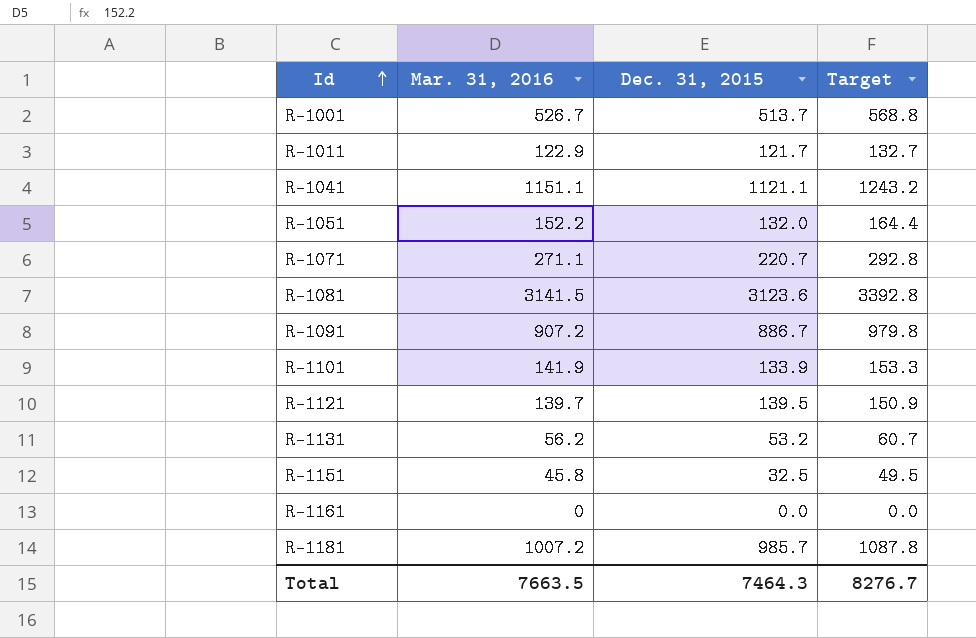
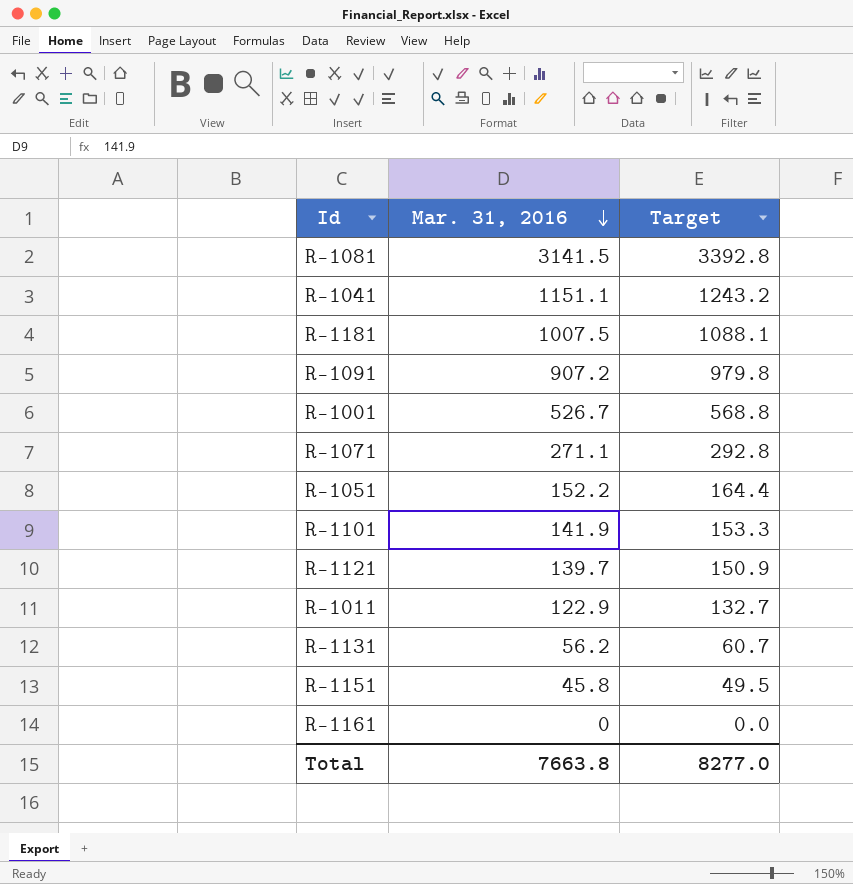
row order: Id ascending -> Mar. 31, 2016 descending
column Dec. 31, 2015 | position: 3 -> none
R-1181 | Mar. 31, 2016: 1007.2 -> 1007.5
R-1181 | Target: 1087.8 -> 1088.1
Total | Mar. 31, 2016: 7663.5 -> 7663.8
Total | Target: 8276.7 -> 8277.0

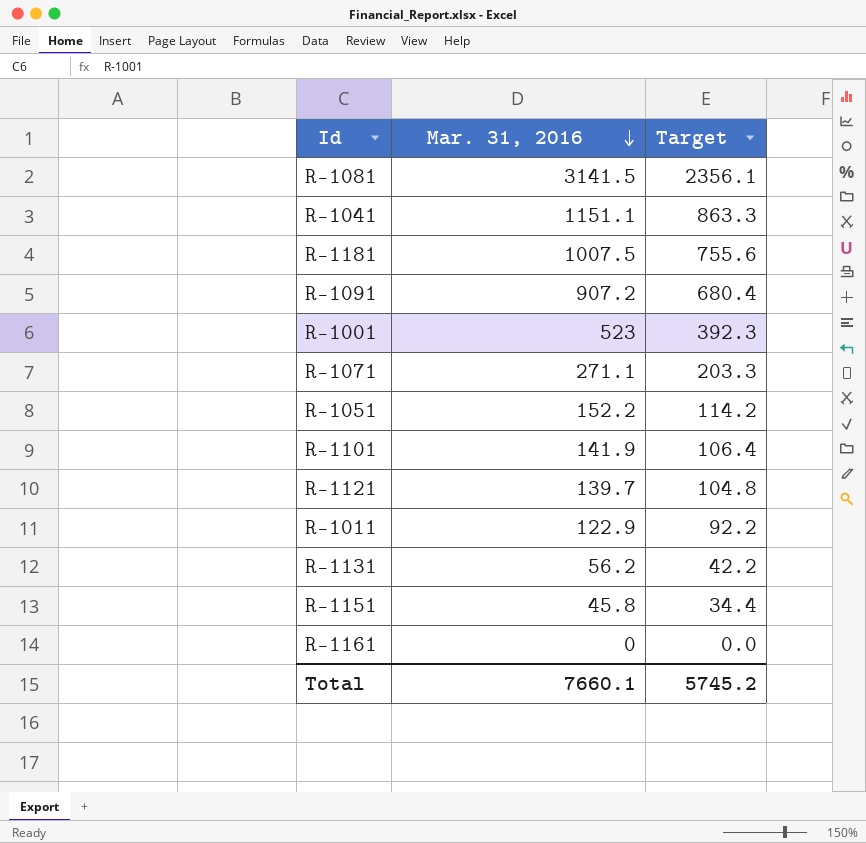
column Target | formula: [Mar. 31, 2016] * 1.08 -> [Mar. 31, 2016] * 0.75
R-1001 | Mar. 31, 2016: 526.7 -> 523
Total | Mar. 31, 2016: 7663.8 -> 7660.1
Total | Target: 8277.0 -> 5745.2

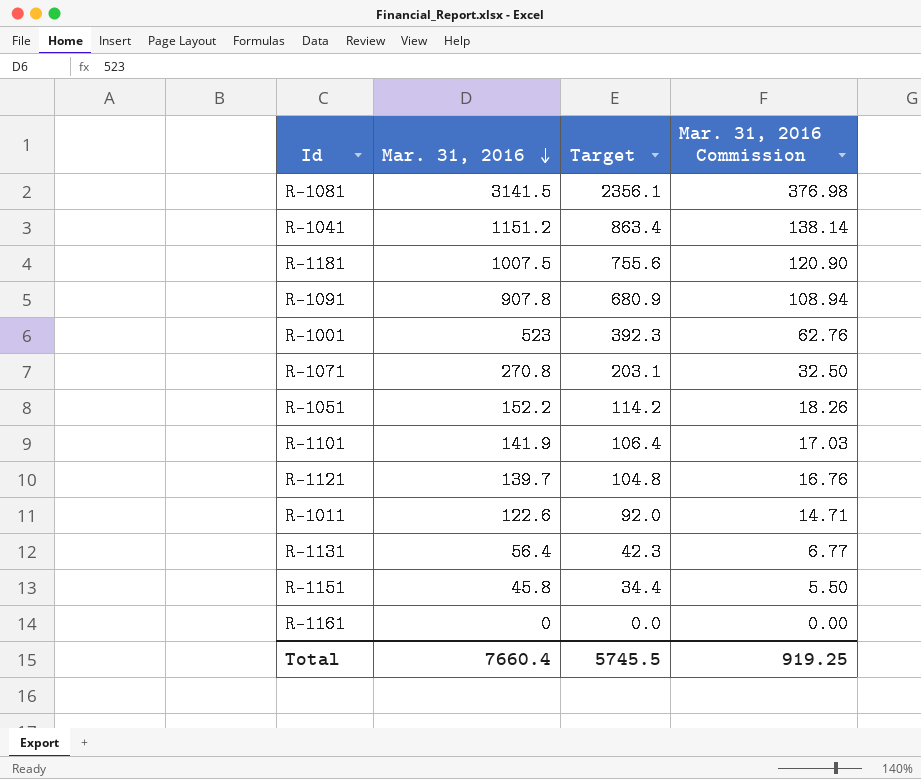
column Mar. 31, 2016 Commission | formula: none -> [Mar. 31, 2016] * 0.12
R-1041 | Mar. 31, 2016: 1151.1 -> 1151.2
R-1041 | Target: 863.3 -> 863.4
R-1091 | Mar. 31, 2016: 907.2 -> 907.8
R-1091 | Target: 680.4 -> 680.9
R-1071 | Mar. 31, 2016: 271.1 -> 270.8
R-1071 | Target: 203.3 -> 203.1
R-1011 | Mar. 31, 2016: 122.9 -> 122.6
R-1011 | Target: 92.2 -> 92.0
R-1131 | Mar. 31, 2016: 56.2 -> 56.4
R-1131 | Target: 42.2 -> 42.3
Total | Mar. 31, 2016: 7660.1 -> 7660.4
Total | Target: 5745.2 -> 5745.5

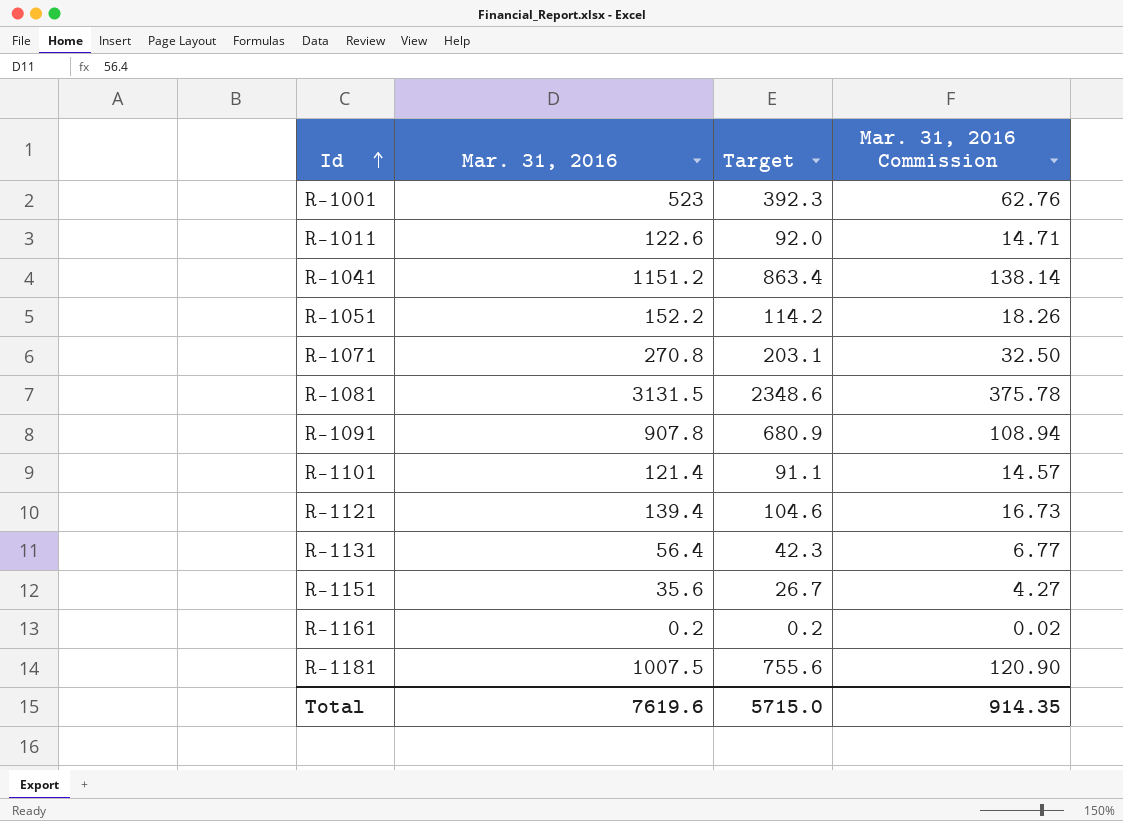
row order: Mar. 31, 2016 descending -> Id ascending
R-1081 | Mar. 31, 2016: 3141.5 -> 3131.5
R-1081 | Target: 2356.1 -> 2348.6
R-1081 | Mar. 31, 2016 Commission: 376.98 -> 375.78
R-1101 | Mar. 31, 2016: 141.9 -> 121.4
R-1101 | Target: 106.4 -> 91.1
R-1101 | Mar. 31, 2016 Commission: 17.03 -> 14.57
R-1121 | Mar. 31, 2016: 139.7 -> 139.4
R-1121 | Target: 104.8 -> 104.6
R-1121 | Mar. 31, 2016 Commission: 16.76 -> 16.73
R-1151 | Mar. 31, 2016: 45.8 -> 35.6
R-1151 | Target: 34.4 -> 26.7
R-1151 | Mar. 31, 2016 Commission: 5.50 -> 4.27
R-1161 | Mar. 31, 2016: 0 -> 0.2
R-1161 | Target: 0.0 -> 0.2
R-1161 | Mar. 31, 2016 Commission: 0.00 -> 0.02
Total | Mar. 31, 2016: 7660.4 -> 7619.6
Total | Target: 5745.5 -> 5715.0
Total | Mar. 31, 2016 Commission: 919.25 -> 914.35

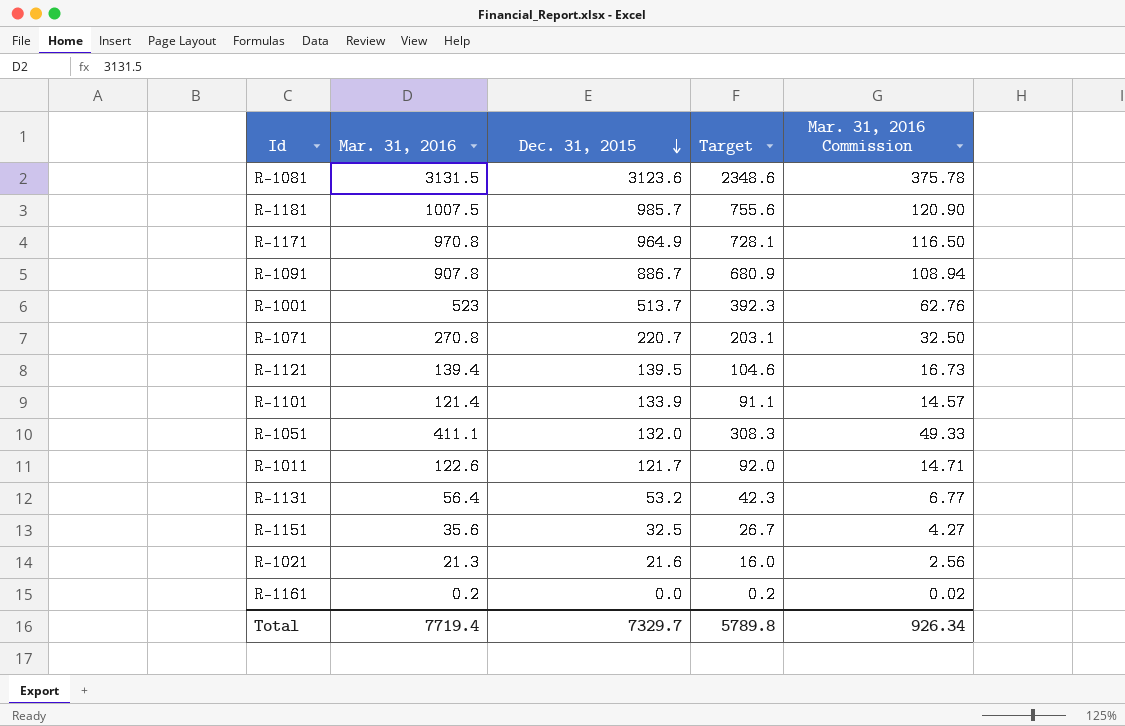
row order: Id ascending -> Dec. 31, 2015 descending
column Dec. 31, 2015 | position: none -> 3
row R-1041: 1151.2 | 863.4 | 138.14 -> none
row R-1171: none -> 970.8 | 964.9 | 728.1 | 116.50
R-1051 | Mar. 31, 2016: 152.2 -> 411.1
R-1051 | Target: 114.2 -> 308.3
R-1051 | Mar. 31, 2016 Commission: 18.26 -> 49.33
row R-1021: none -> 21.3 | 21.6 | 16.0 | 2.56
Total | Mar. 31, 2016: 7619.6 -> 7719.4
Total | Target: 5715.0 -> 5789.8
Total | Mar. 31, 2016 Commission: 914.35 -> 926.34

